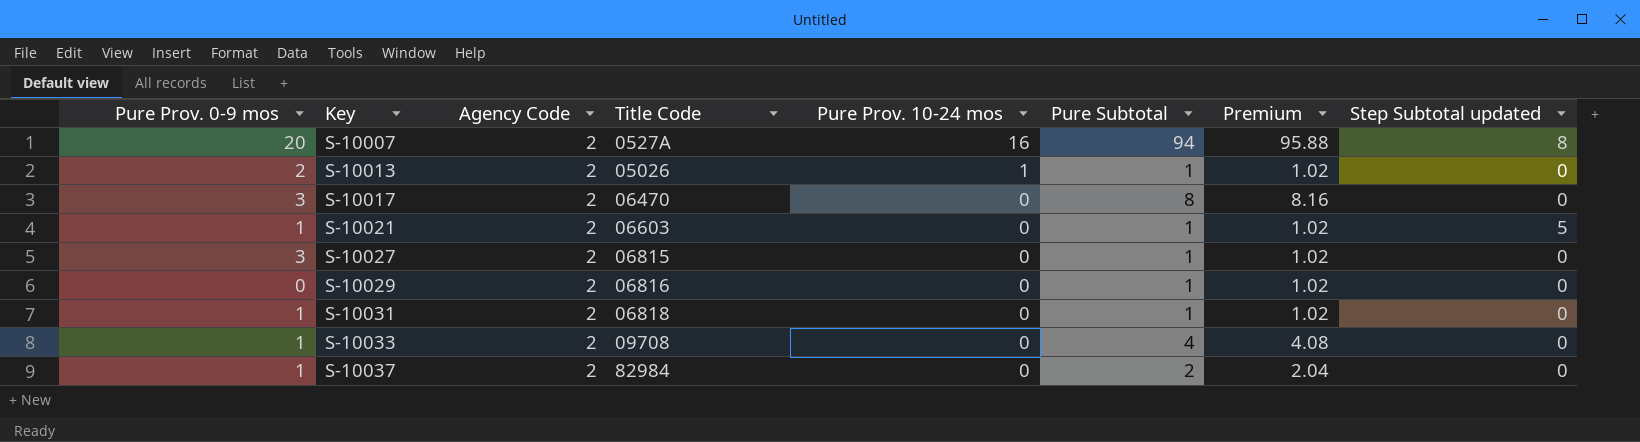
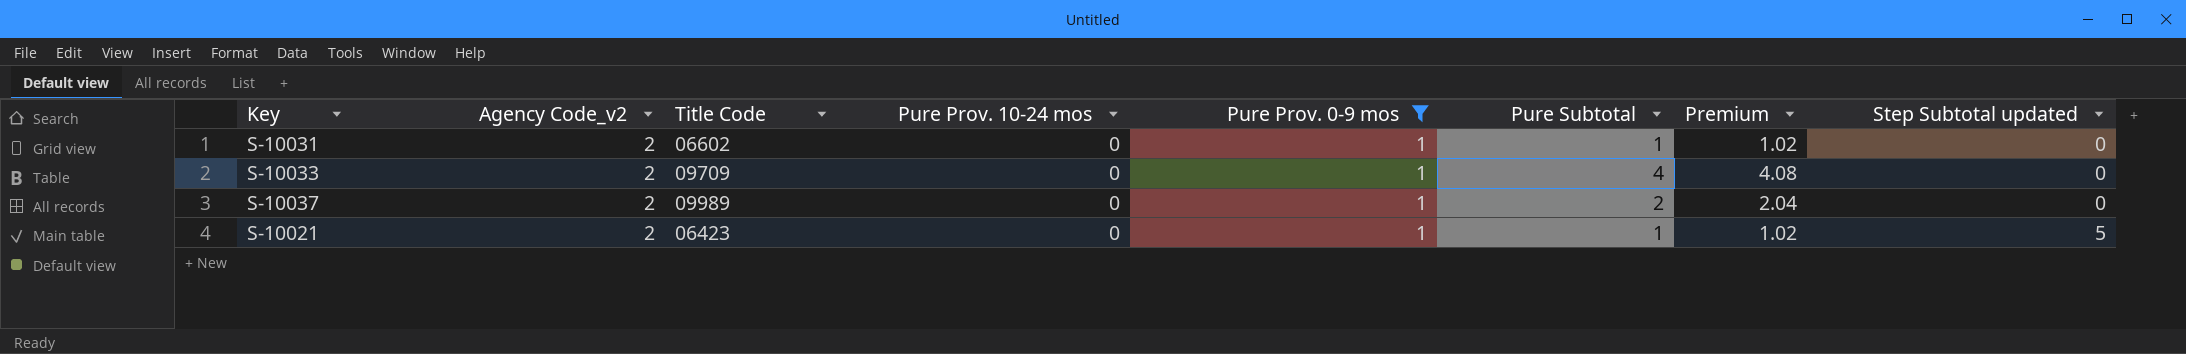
filter: none -> Pure Prov. 0-9 mos = 1
row order: Key ascending -> Step Subtotal updated ascending
column name: Agency Code -> Agency Code_v2
column Pure Prov. 0-9 mos | position: 1 -> 5
S-10031 | Title Code: 06818 -> 06602
S-10033 | Title Code: 09708 -> 09709
S-10037 | Title Code: 82984 -> 09989
S-10021 | Title Code: 06603 -> 06423

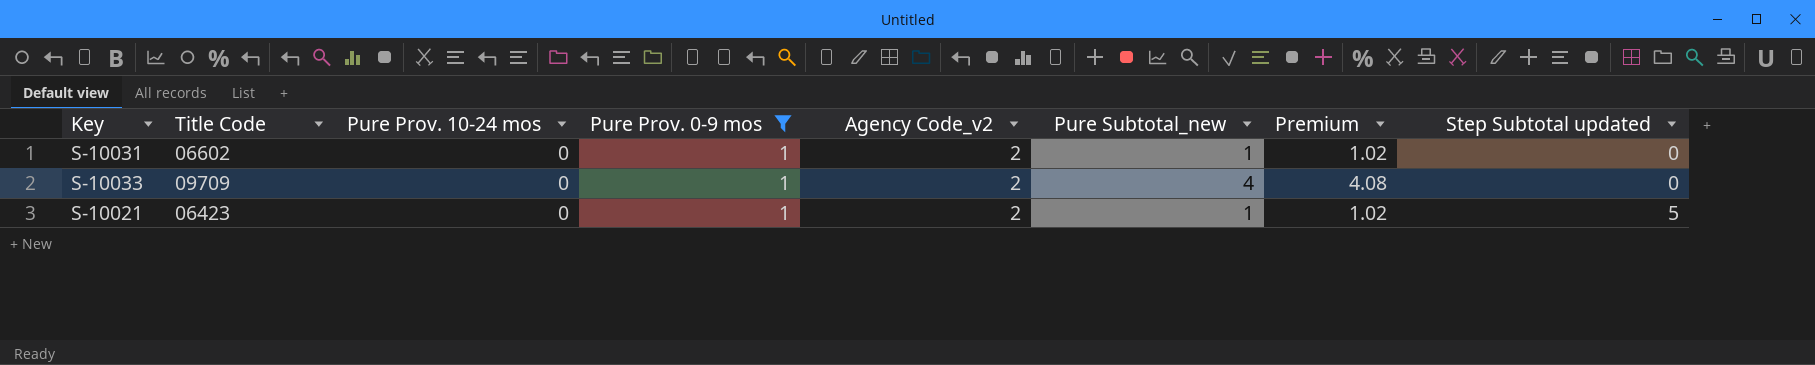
column Agency Code_v2 | position: 2 -> 5
column name: Pure Subtotal -> Pure Subtotal_new
row S-10037: 2 | 09989 | 0 | 1 | 2 | 2.04 | 0 -> none

